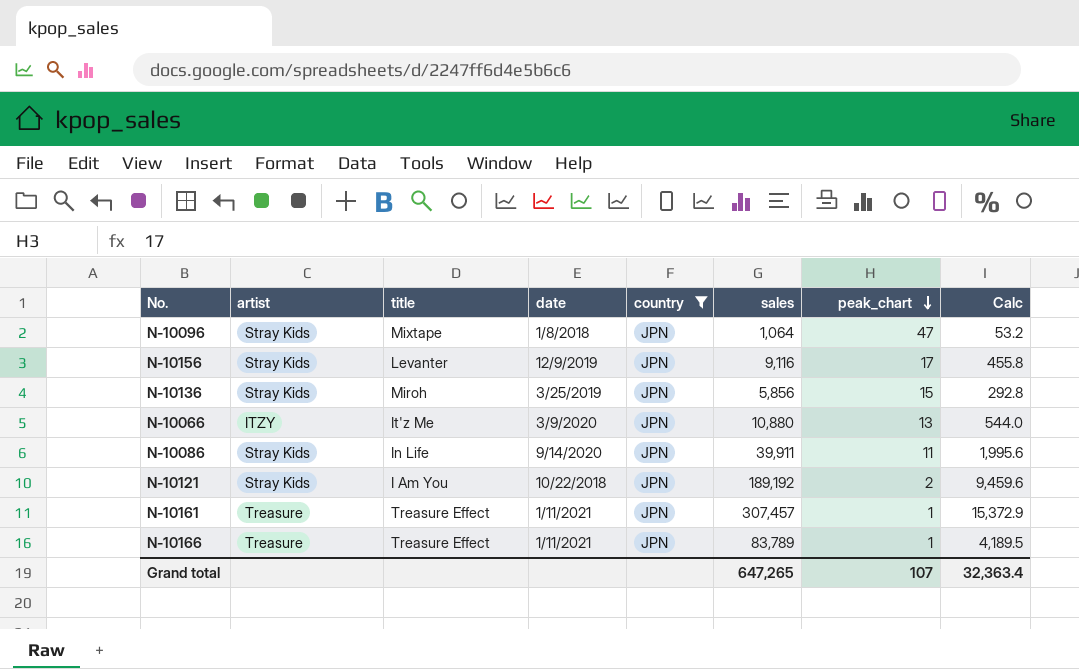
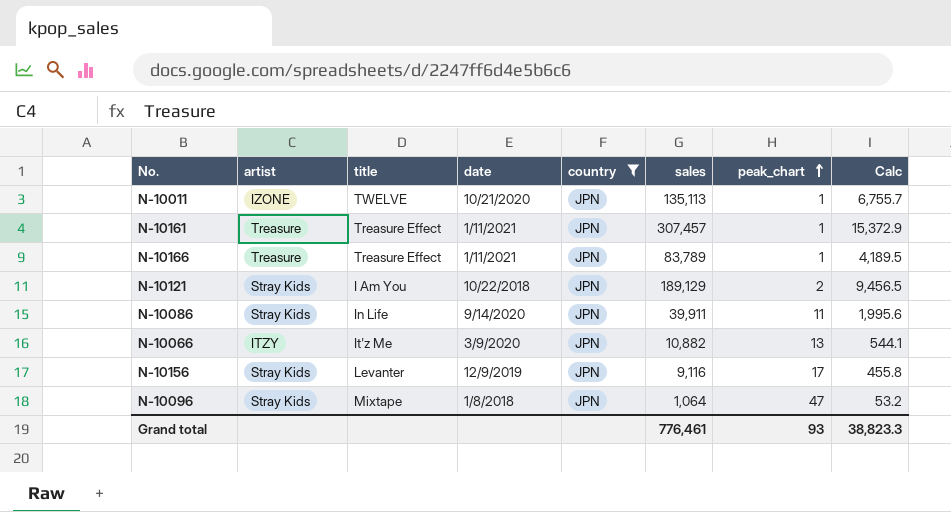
row order: peak_chart descending -> peak_chart ascending
row N-10136: Stray Kids | Miroh | 3/25/2019 | JPN | 5,856 | 15 | 292.8 -> none
row N-10011: none -> IZONE | TWELVE | 10/21/2020 | JPN | 135,113 | 1 | 6,755.7
N-10121 | sales: 189,192 -> 189,129
N-10121 | Calc: 9,459.6 -> 9,456.5
N-10066 | sales: 10,880 -> 10,882
N-10066 | Calc: 544.0 -> 544.1
Grand total | sales: 647,265 -> 776,461
Grand total | peak_chart: 107 -> 93
Grand total | Calc: 32,363.4 -> 38,823.3

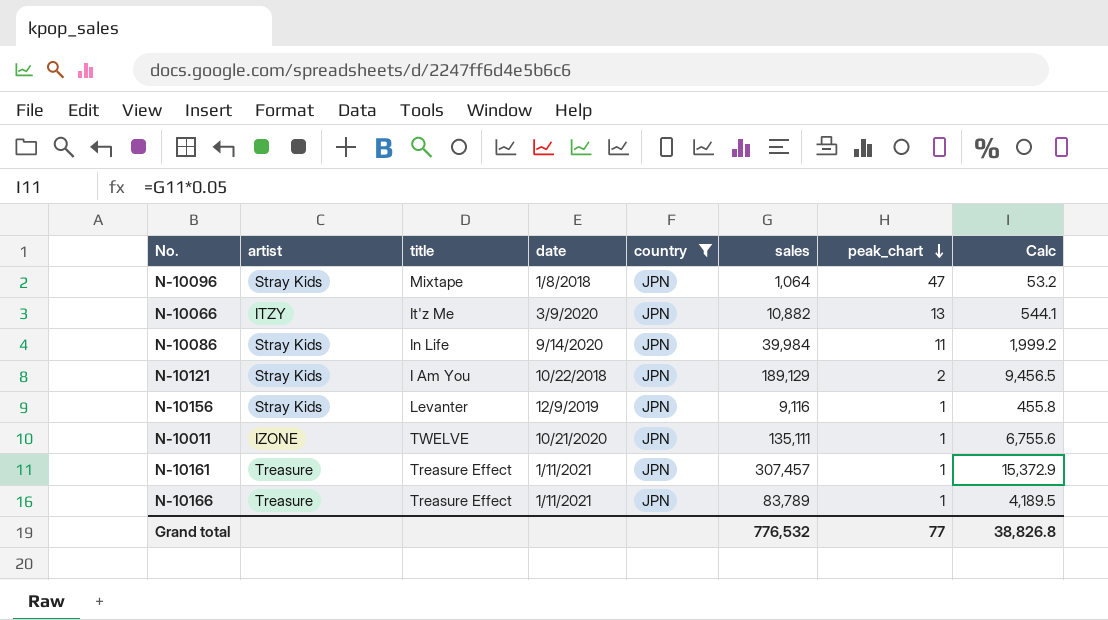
row order: peak_chart ascending -> peak_chart descending
N-10086 | sales: 39,911 -> 39,984
N-10086 | Calc: 1,995.6 -> 1,999.2
N-10156 | peak_chart: 17 -> 1
N-10011 | sales: 135,113 -> 135,111
N-10011 | Calc: 6,755.7 -> 6,755.6
Grand total | sales: 776,461 -> 776,532
Grand total | peak_chart: 93 -> 77
Grand total | Calc: 38,823.3 -> 38,826.8

